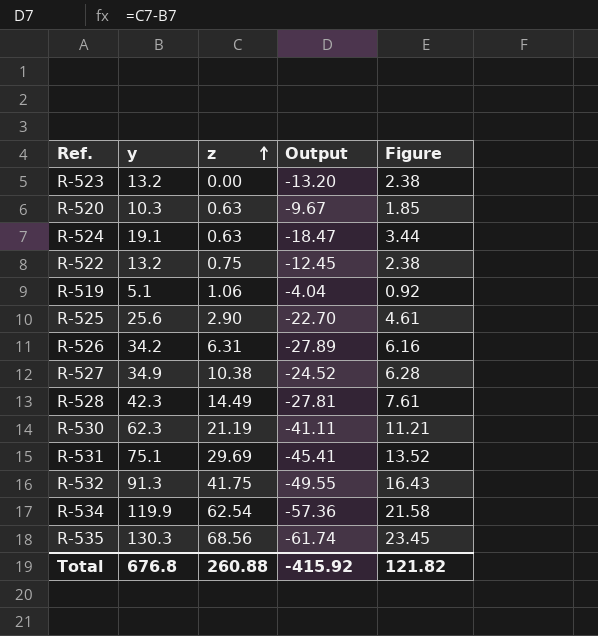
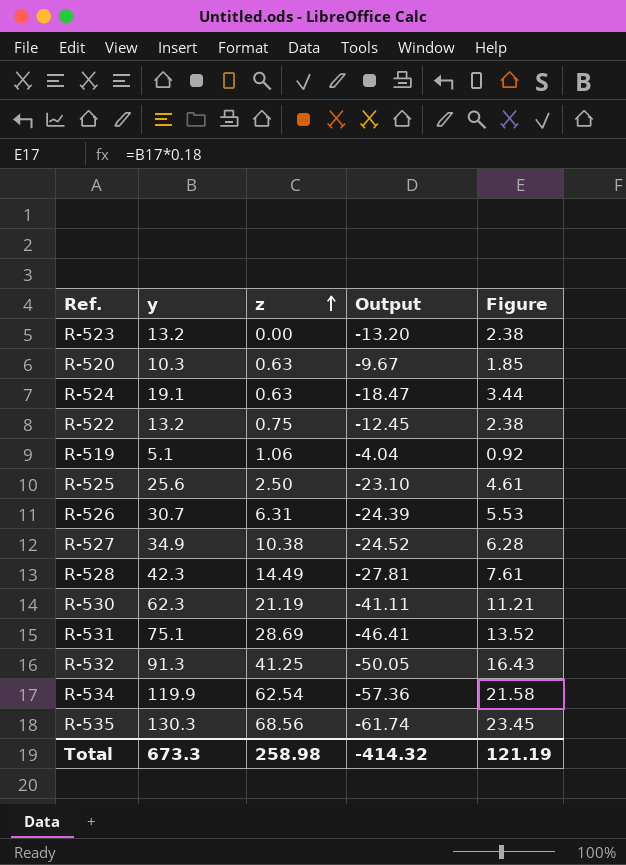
R-525 | z: 2.90 -> 2.50
R-525 | Output: -22.70 -> -23.10
R-526 | y: 34.2 -> 30.7
R-526 | Output: -27.89 -> -24.39
R-526 | Figure: 6.16 -> 5.53
R-531 | z: 29.69 -> 28.69
R-531 | Output: -45.41 -> -46.41
R-532 | z: 41.75 -> 41.25
R-532 | Output: -49.55 -> -50.05
Total | y: 676.8 -> 673.3
Total | z: 260.88 -> 258.98
Total | Output: -415.92 -> -414.32
Total | Figure: 121.82 -> 121.19

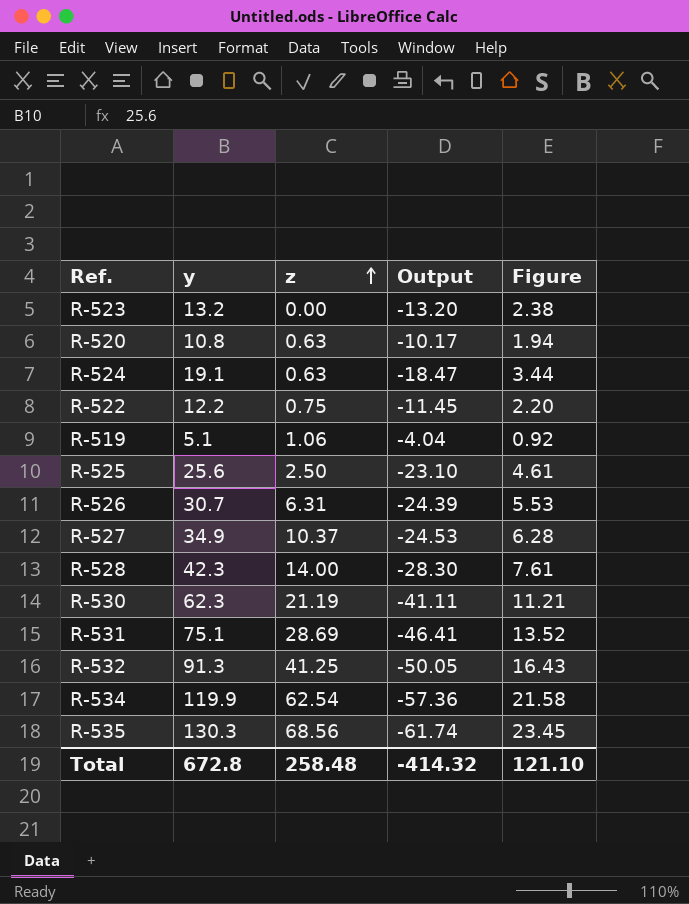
R-520 | y: 10.3 -> 10.8
R-520 | Output: -9.67 -> -10.17
R-520 | Figure: 1.85 -> 1.94
R-522 | y: 13.2 -> 12.2
R-522 | Output: -12.45 -> -11.45
R-522 | Figure: 2.38 -> 2.20
R-527 | z: 10.38 -> 10.37
R-527 | Output: -24.52 -> -24.53
R-528 | z: 14.49 -> 14.00
R-528 | Output: -27.81 -> -28.30
Total | y: 673.3 -> 672.8
Total | z: 258.98 -> 258.48
Total | Figure: 121.19 -> 121.10

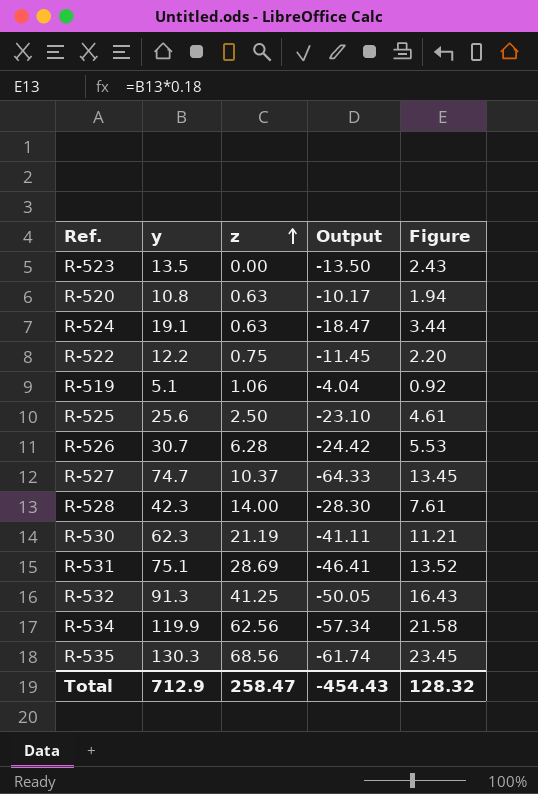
R-523 | y: 13.2 -> 13.5
R-523 | Output: -13.20 -> -13.50
R-523 | Figure: 2.38 -> 2.43
R-526 | z: 6.31 -> 6.28
R-526 | Output: -24.39 -> -24.42
R-527 | y: 34.9 -> 74.7
R-527 | Output: -24.53 -> -64.33
R-527 | Figure: 6.28 -> 13.45
R-534 | z: 62.54 -> 62.56
R-534 | Output: -57.36 -> -57.34
Total | y: 672.8 -> 712.9
Total | z: 258.48 -> 258.47
Total | Output: -414.32 -> -454.43
Total | Figure: 121.10 -> 128.32

